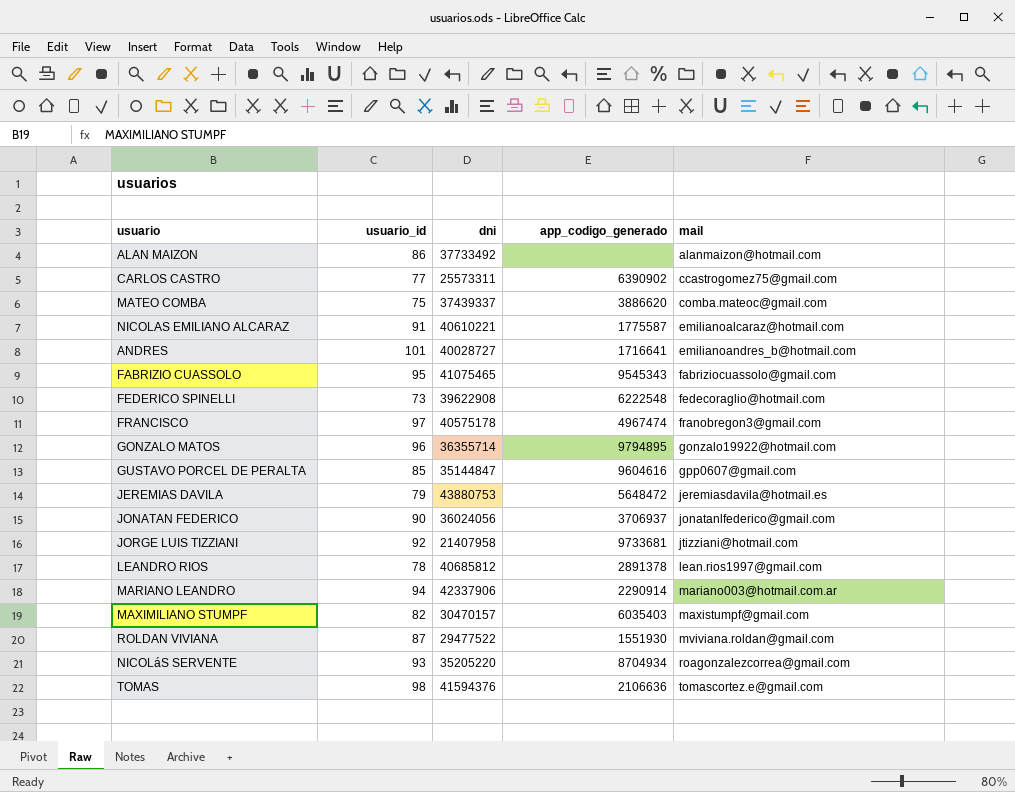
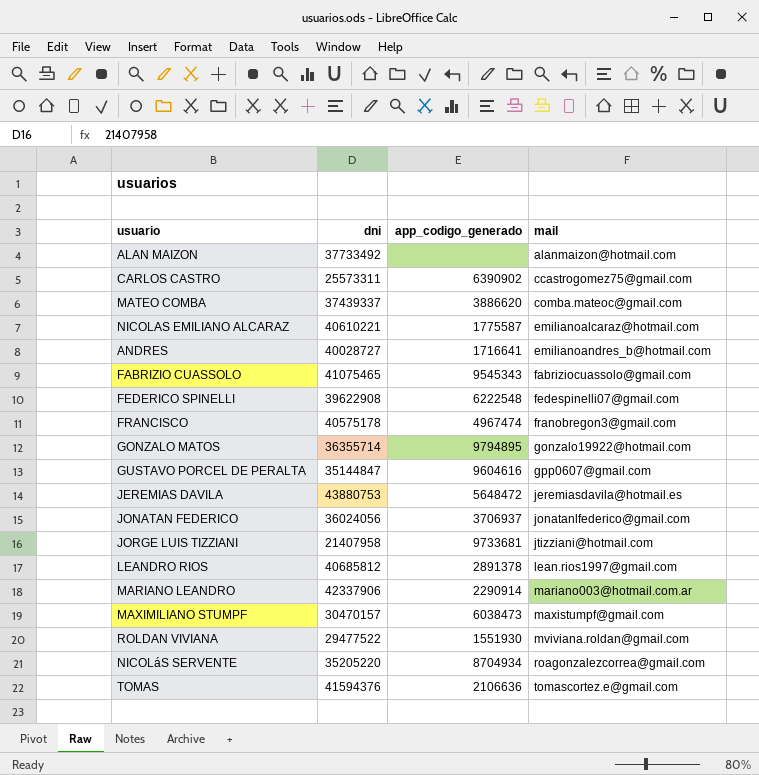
column usuario_id | position: 2 -> none
FEDERICO SPINELLI | mail: fedecoraglio@hotmail.com -> fedespinelli07@gmail.com
MAXIMILIANO STUMPF | app_codigo_generado: 6035403 -> 6038473

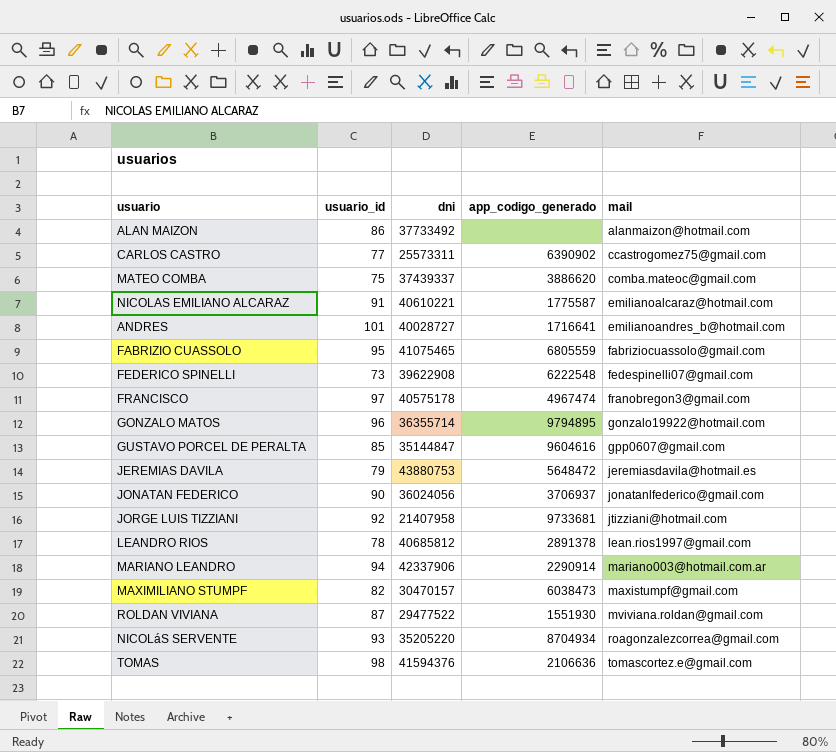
column usuario_id | position: none -> 2
FABRIZIO CUASSOLO | app_codigo_generado: 9545343 -> 6805559

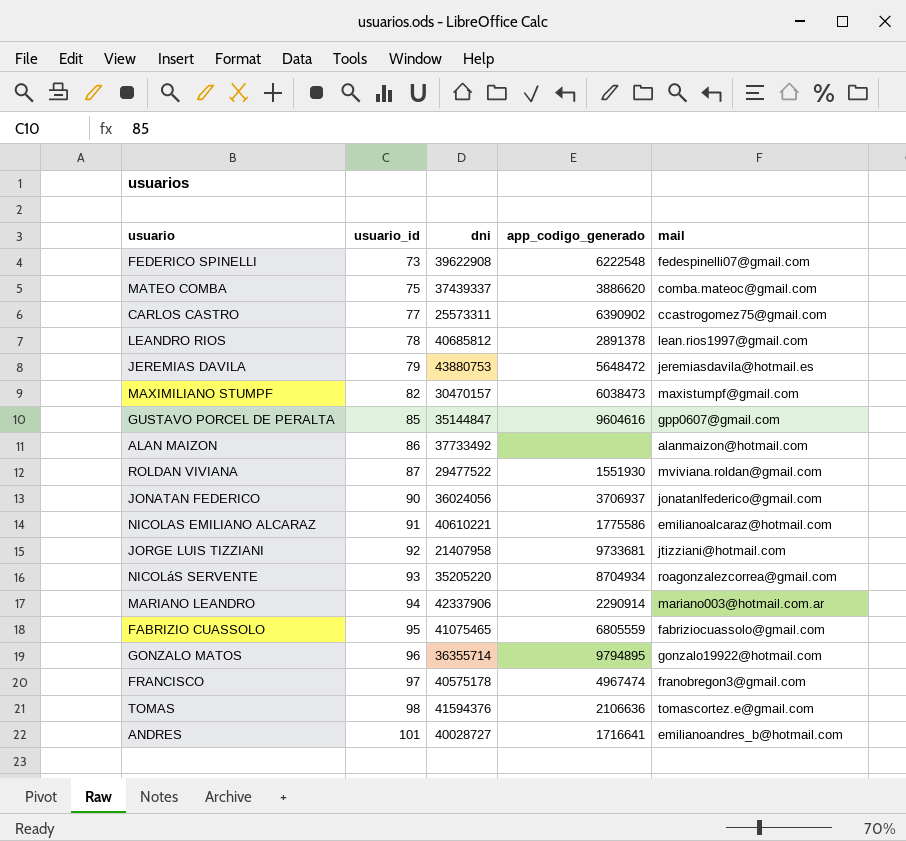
row order: mail ascending -> usuario_id ascending
NICOLAS EMILIANO ALCARAZ | app_codigo_generado: 1775587 -> 1775586

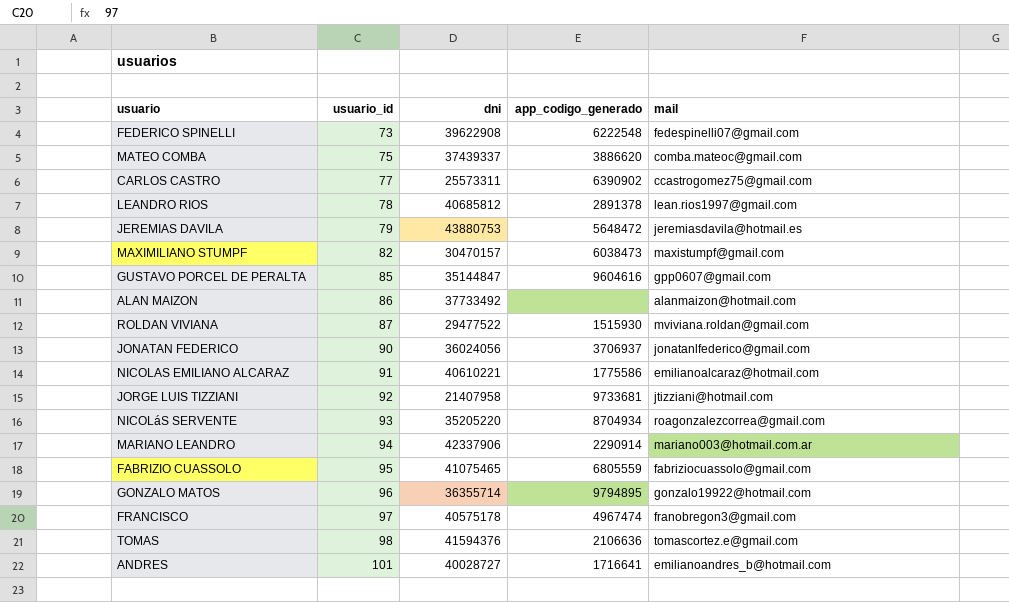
ROLDAN VIVIANA | app_codigo_generado: 1551930 -> 1515930

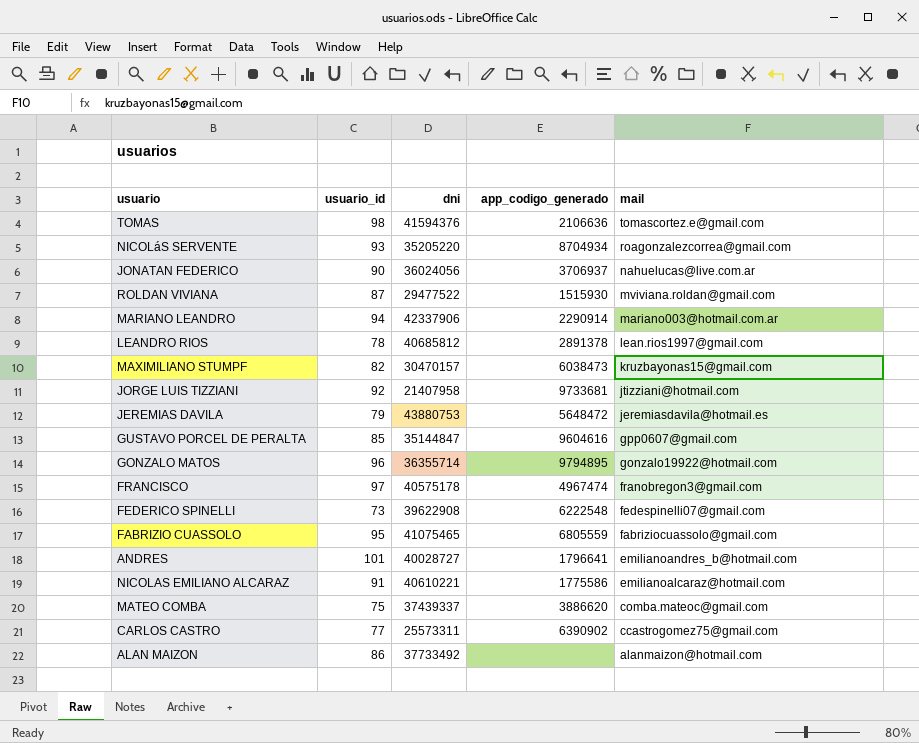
row order: usuario_id ascending -> mail descending
JONATAN FEDERICO | mail: jonatanlfederico@gmail.com -> nahuelucas@live.com.ar
MAXIMILIANO STUMPF | mail: maxistumpf@gmail.com -> kruzbayonas15@gmail.com
ANDRES | app_codigo_generado: 1716641 -> 1796641

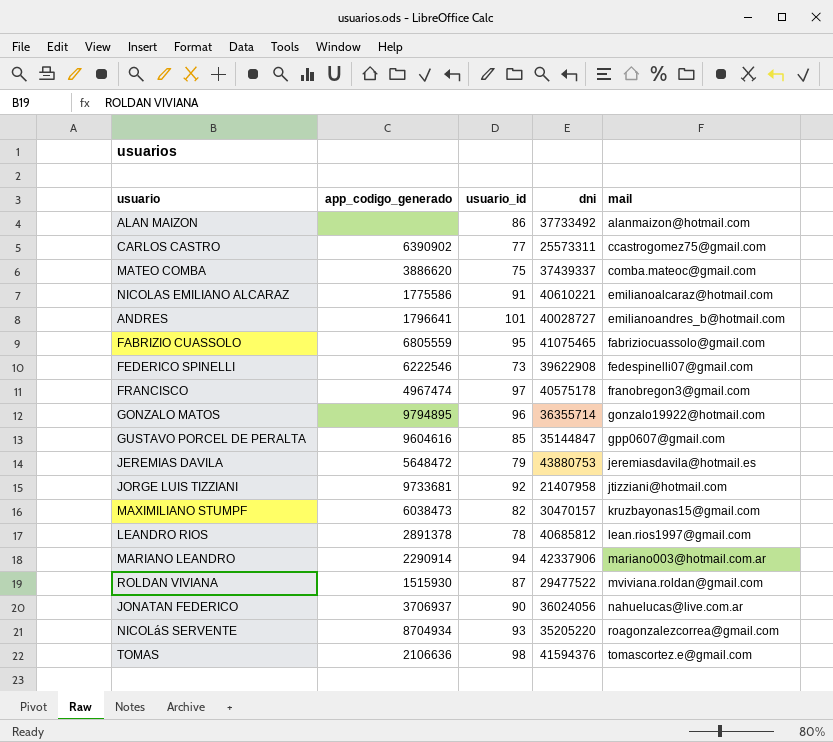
row order: mail descending -> mail ascending
column app_codigo_generado | position: 4 -> 2
FEDERICO SPINELLI | app_codigo_generado: 6222548 -> 6222546

